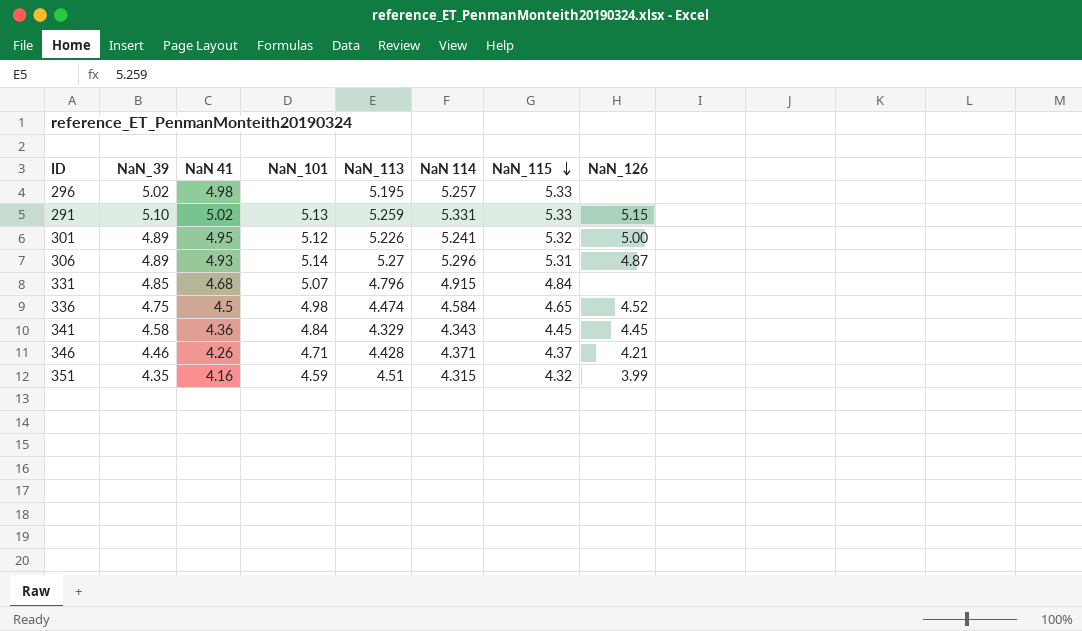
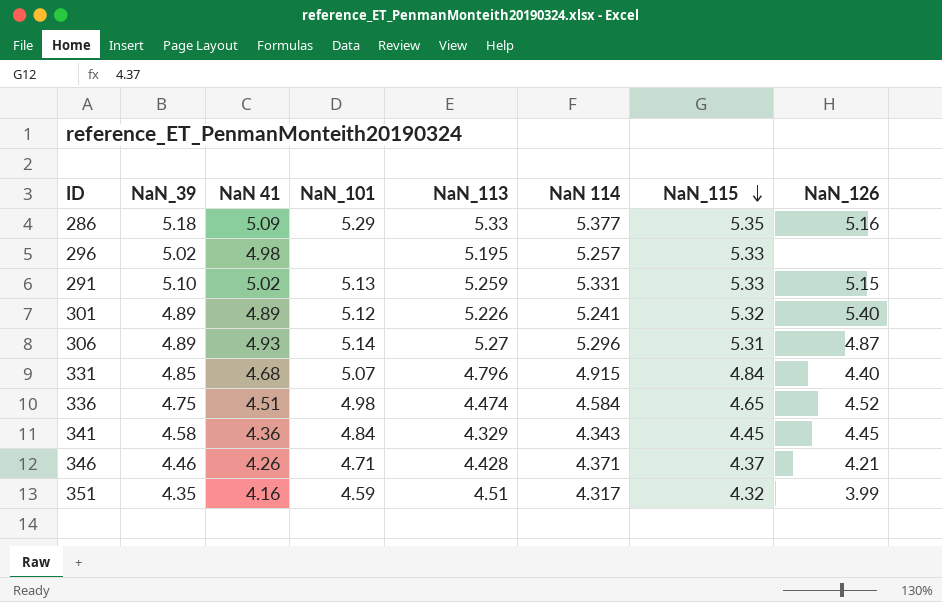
row 286: none -> 5.18 | 5.09 | 5.29 | 5.33 | 5.377 | 5.35 | 5.16
301 | NaN 41: 4.95 -> 4.89
301 | NaN_126: 5.00 -> 5.40
331 | NaN_126: none -> 4.40
336 | NaN 41: 4.5 -> 4.51
351 | NaN 114: 4.315 -> 4.317

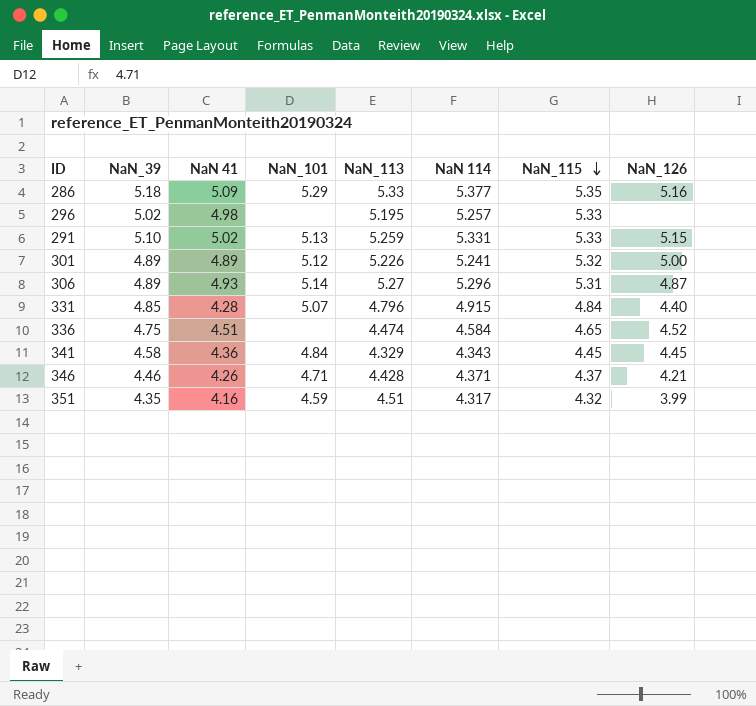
301 | NaN_126: 5.40 -> 5.00
331 | NaN 41: 4.68 -> 4.28
336 | NaN_101: 4.98 -> none

